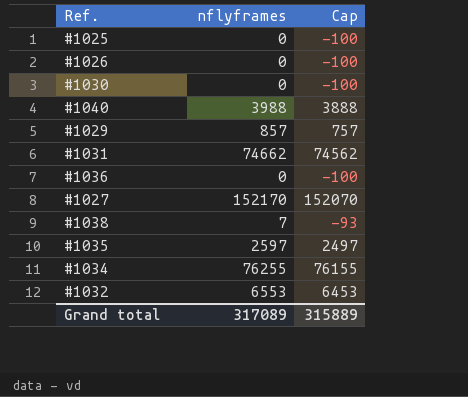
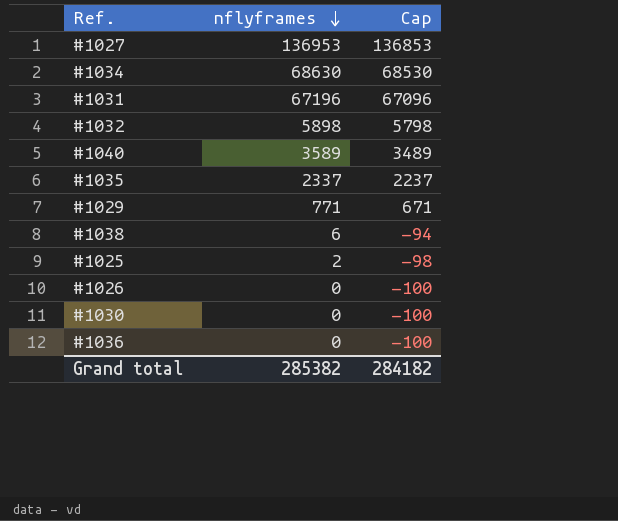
row order: none -> nflyframes descending
#1027 | nflyframes: 152170 -> 136953
#1027 | Cap: 152070 -> 136853
#1034 | nflyframes: 76255 -> 68630
#1034 | Cap: 76155 -> 68530
#1031 | nflyframes: 74662 -> 67196
#1031 | Cap: 74562 -> 67096
#1032 | nflyframes: 6553 -> 5898
#1032 | Cap: 6453 -> 5798
#1040 | nflyframes: 3988 -> 3589
#1040 | Cap: 3888 -> 3489
#1035 | nflyframes: 2597 -> 2337
#1035 | Cap: 2497 -> 2237
#1029 | nflyframes: 857 -> 771
#1029 | Cap: 757 -> 671
#1038 | nflyframes: 7 -> 6
#1038 | Cap: -93 -> -94
#1025 | nflyframes: 0 -> 2
#1025 | Cap: -100 -> -98
Grand total | nflyframes: 317089 -> 285382
Grand total | Cap: 315889 -> 284182

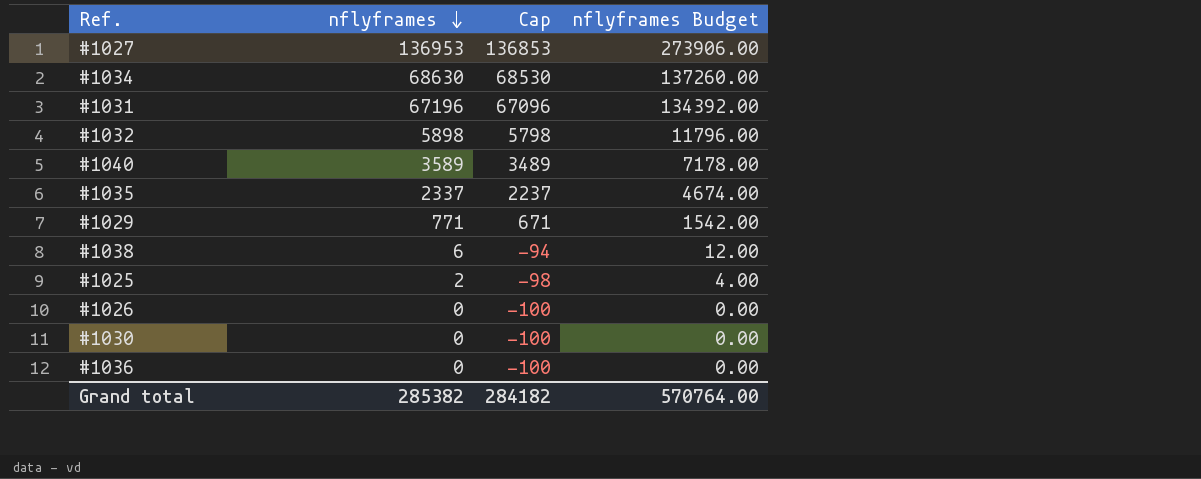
column nflyframes Budget | formula: none -> [nflyframes] * 2

